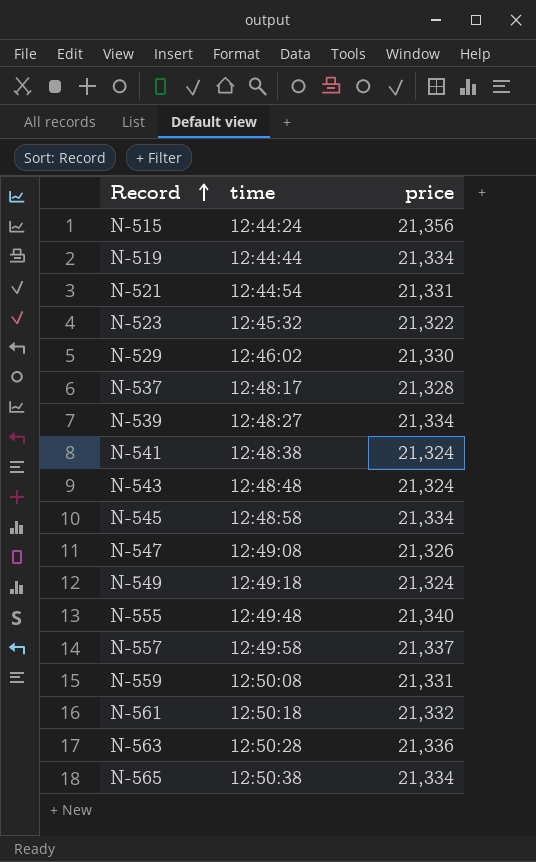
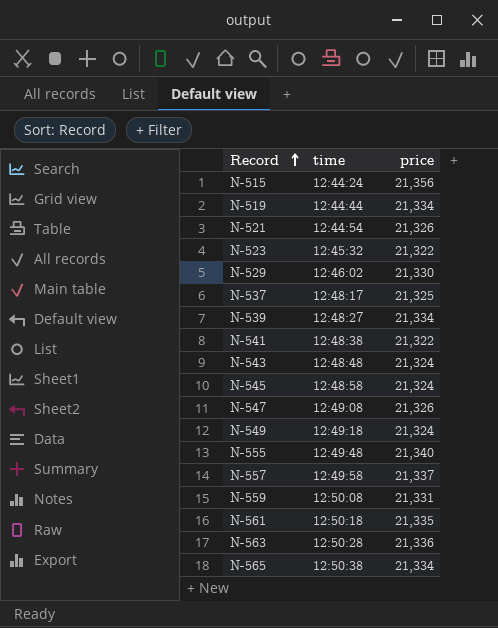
N-521 | price: 21,331 -> 21,326
N-537 | price: 21,328 -> 21,325
N-541 | price: 21,324 -> 21,322
N-545 | price: 21,334 -> 21,324
N-561 | price: 21,332 -> 21,335

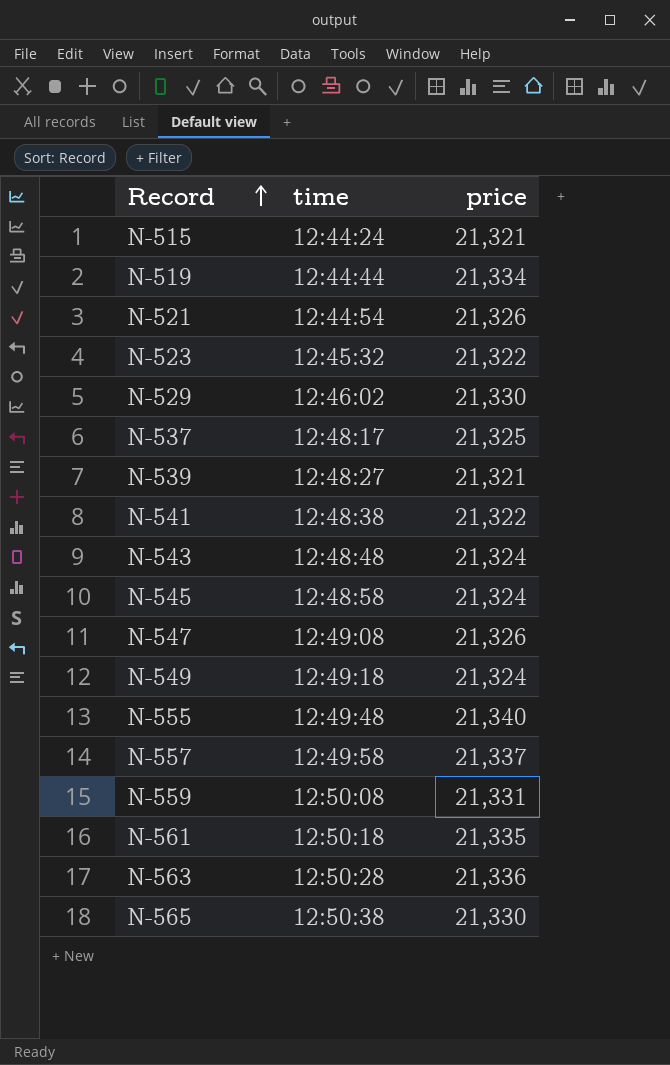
N-515 | price: 21,356 -> 21,321
N-539 | price: 21,334 -> 21,321
N-565 | price: 21,334 -> 21,330

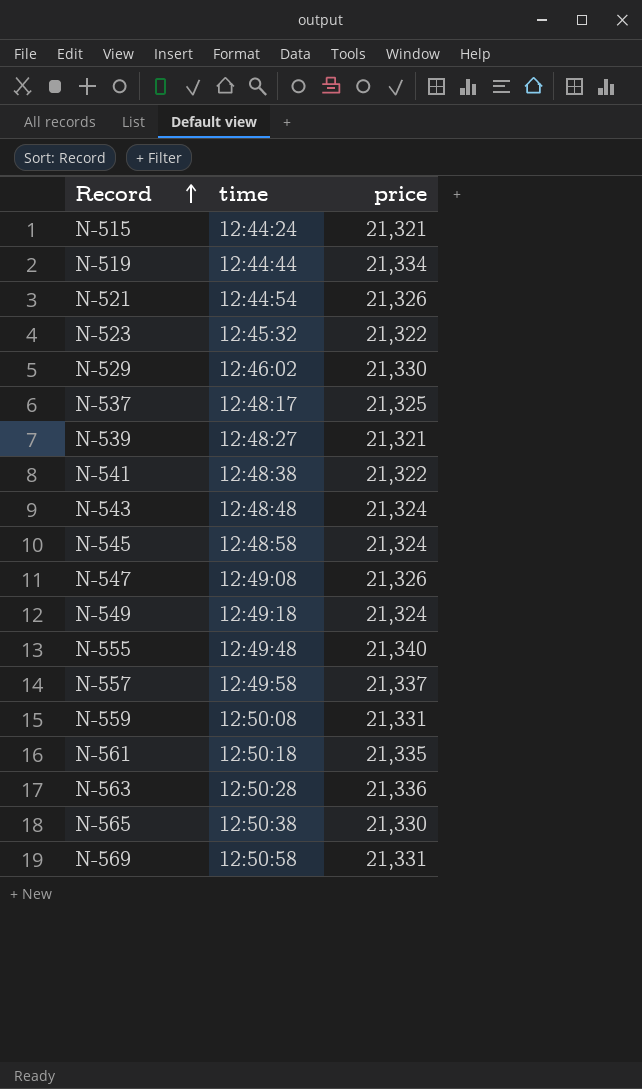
row N-569: none -> 12:50:58 | 21,331

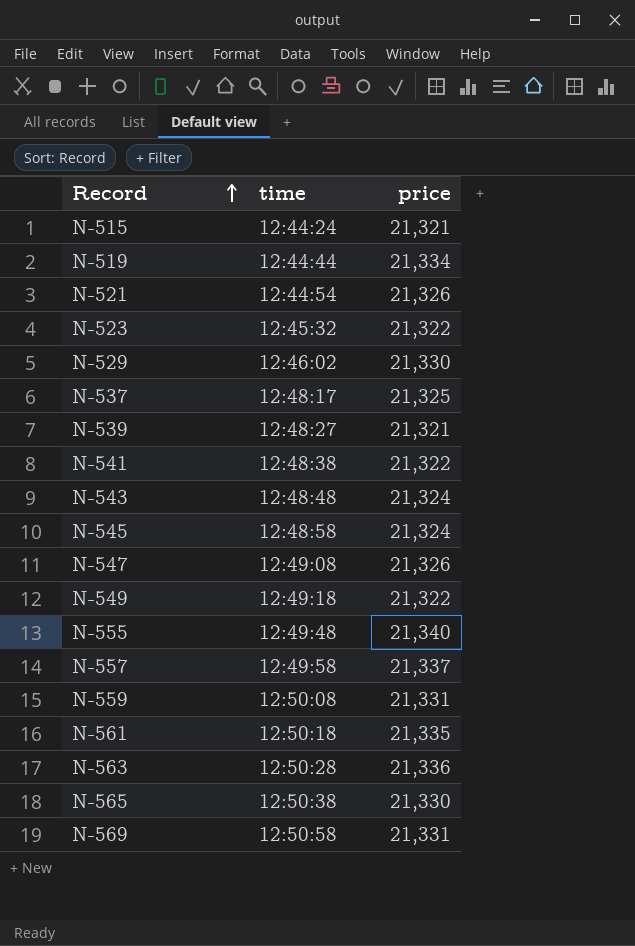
N-549 | price: 21,324 -> 21,322

